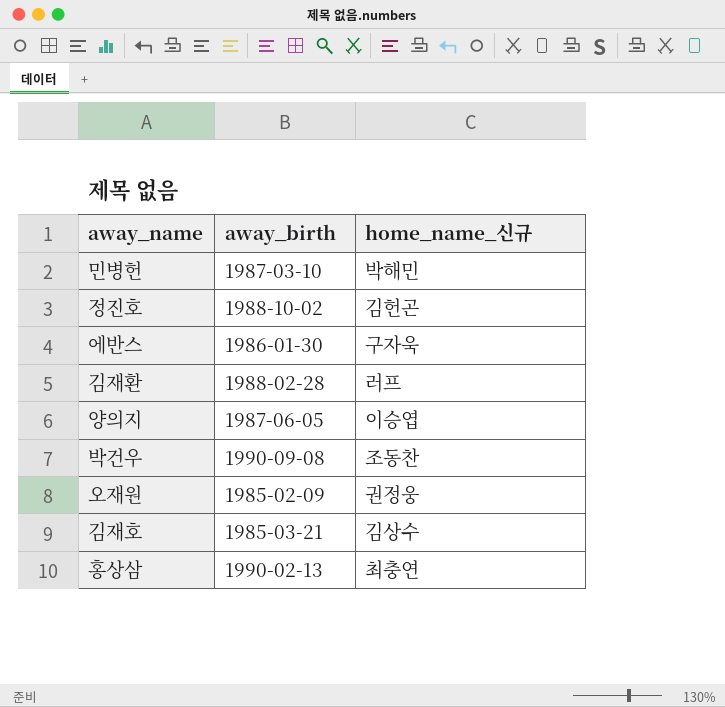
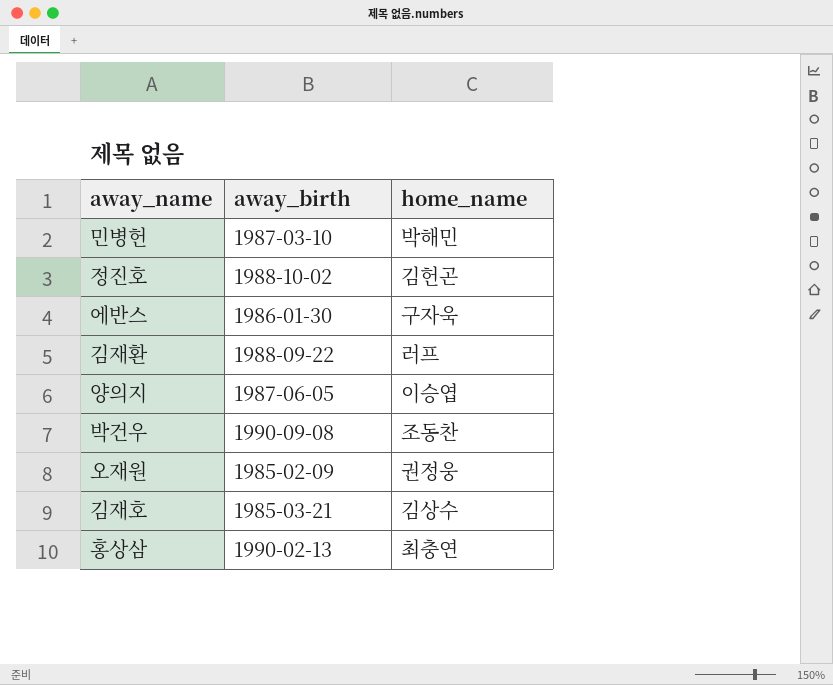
column name: home_name_신규 -> home_name
김재환 | away_birth: 1988-02-28 -> 1988-09-22

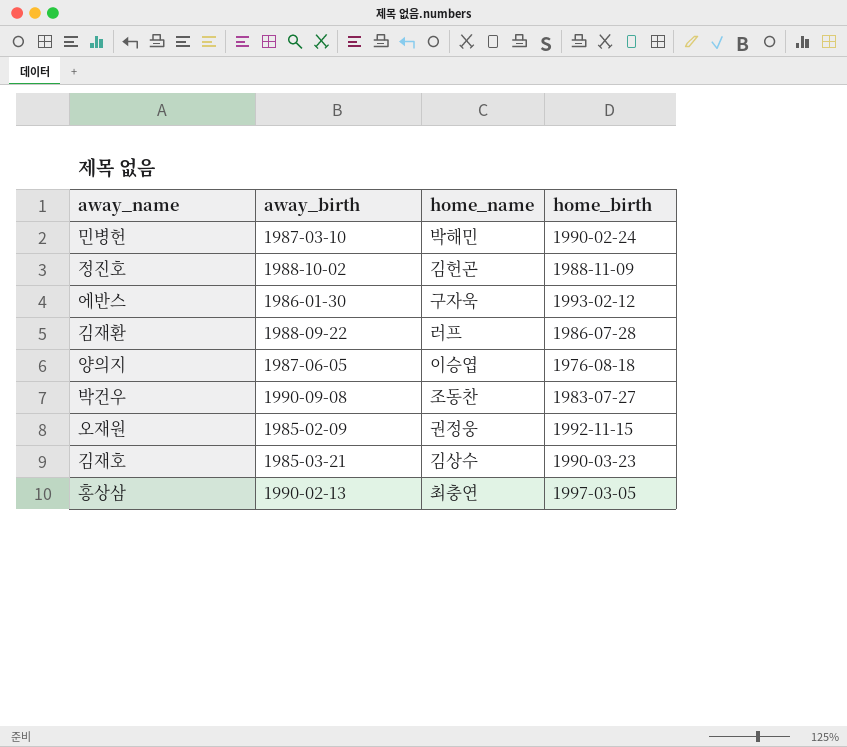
column home_birth | position: none -> 4

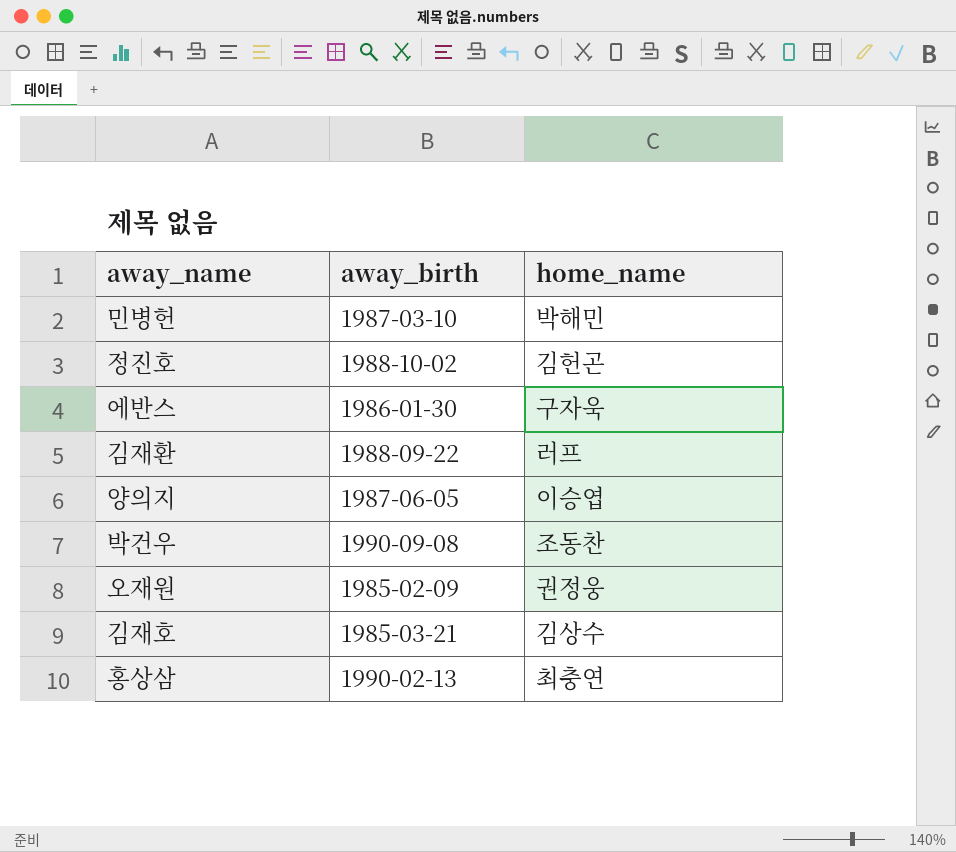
column home_birth | position: 4 -> none

